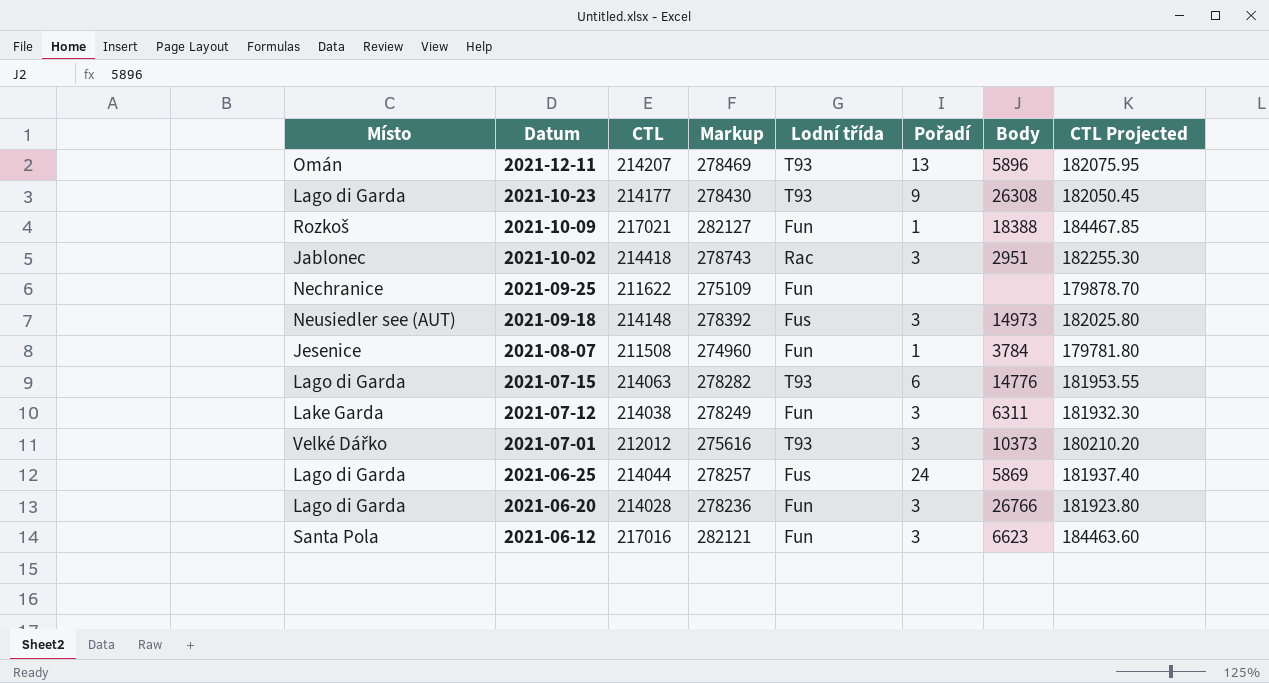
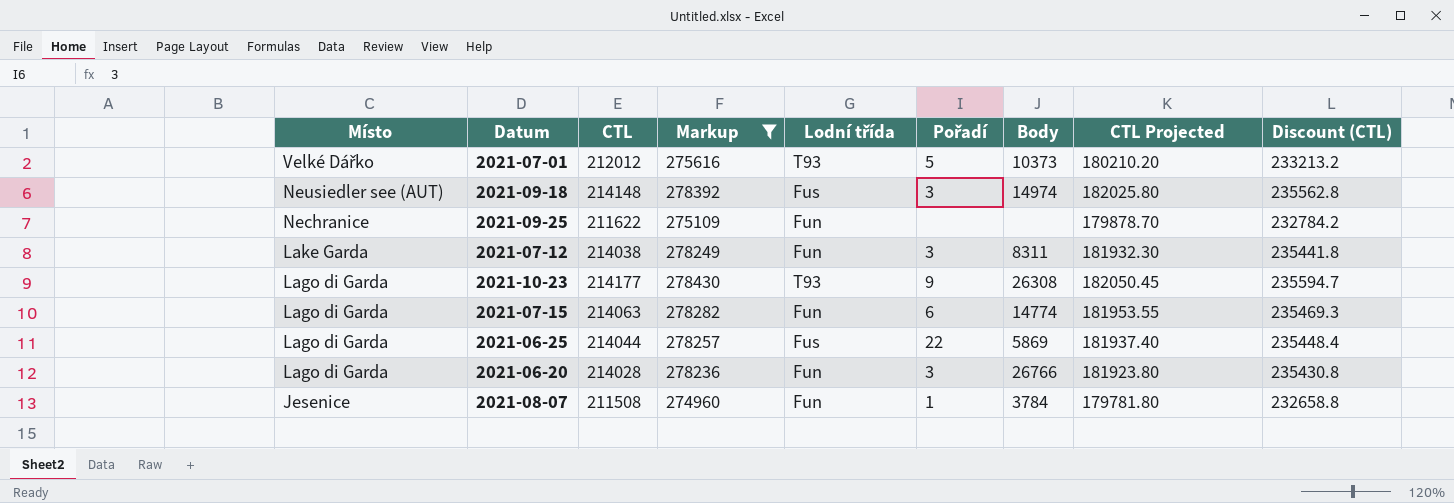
filter: none -> Markup <= 278430
row order: Datum descending -> Místo descending
column Discount (CTL) | formula: none -> [CTL] * 1.1
2021-07-01 | Pořadí: 3 -> 5
2021-09-18 | Body: 14973 -> 14974
2021-07-12 | Body: 6311 -> 8311
2021-07-15 | Lodní třída: T93 -> Fun
2021-07-15 | Body: 14776 -> 14774
2021-06-25 | Pořadí: 24 -> 22

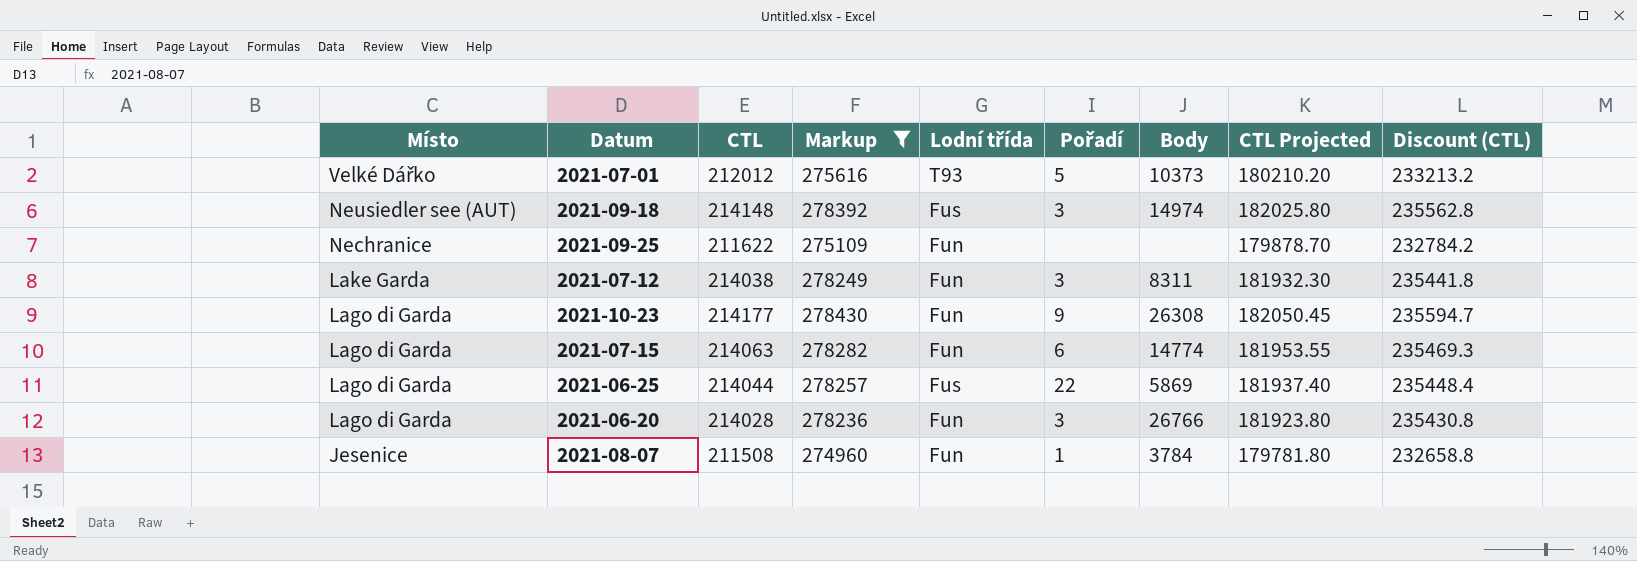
2021-10-23 | Lodní třída: T93 -> Fun

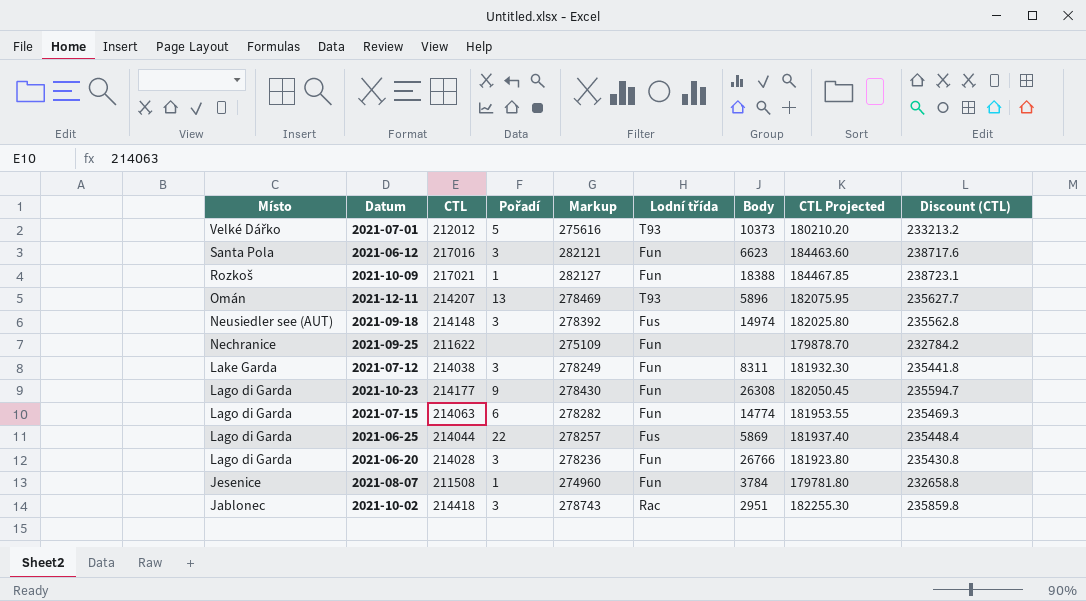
filter: Markup <= 278430 -> none
column Pořadí | position: 6 -> 4

